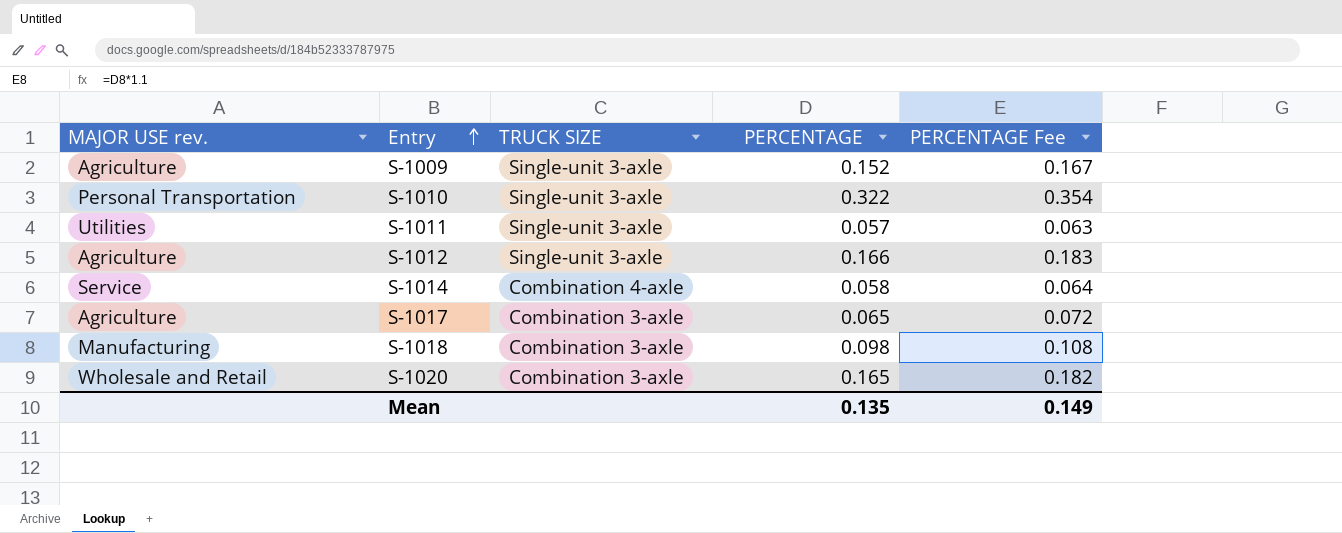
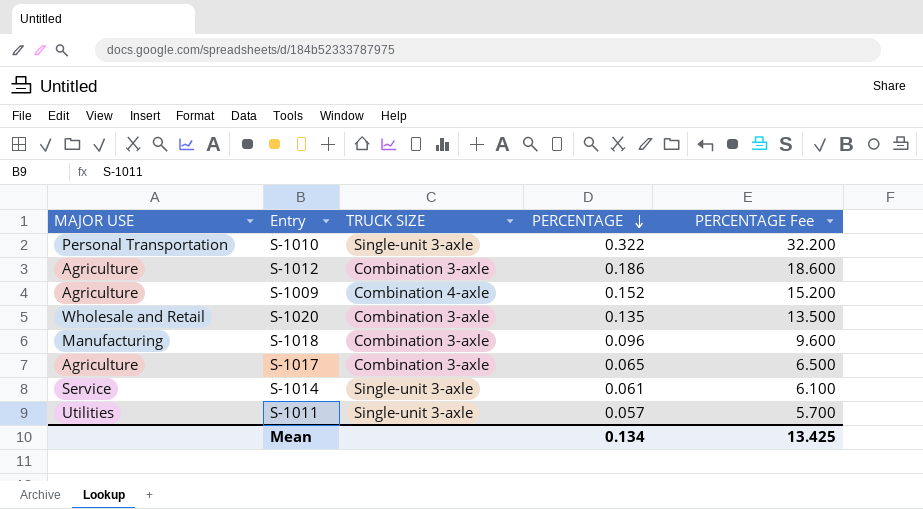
row order: Entry ascending -> PERCENTAGE descending
column name: MAJOR USE rev. -> MAJOR USE
column PERCENTAGE Fee | formula: [PERCENTAGE] * 1.1 -> [PERCENTAGE] * 100
S-1012 | TRUCK SIZE: Single-unit 3-axle -> Combination 3-axle
S-1012 | PERCENTAGE: 0.166 -> 0.186
S-1009 | TRUCK SIZE: Single-unit 3-axle -> Combination 4-axle
S-1020 | PERCENTAGE: 0.165 -> 0.135
S-1018 | PERCENTAGE: 0.098 -> 0.096
S-1014 | TRUCK SIZE: Combination 4-axle -> Single-unit 3-axle
S-1014 | PERCENTAGE: 0.058 -> 0.061
Mean | PERCENTAGE: 0.135 -> 0.134
Mean | PERCENTAGE Fee: 0.149 -> 13.425

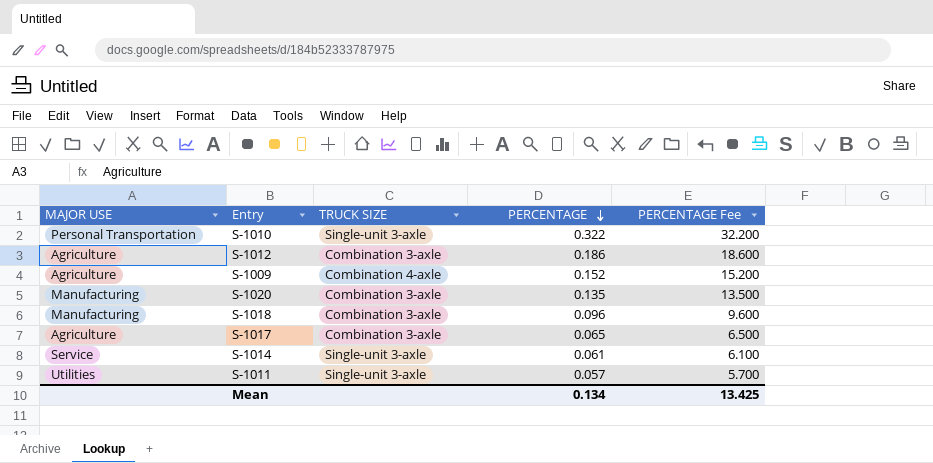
S-1020 | MAJOR USE: Wholesale and Retail -> Manufacturing

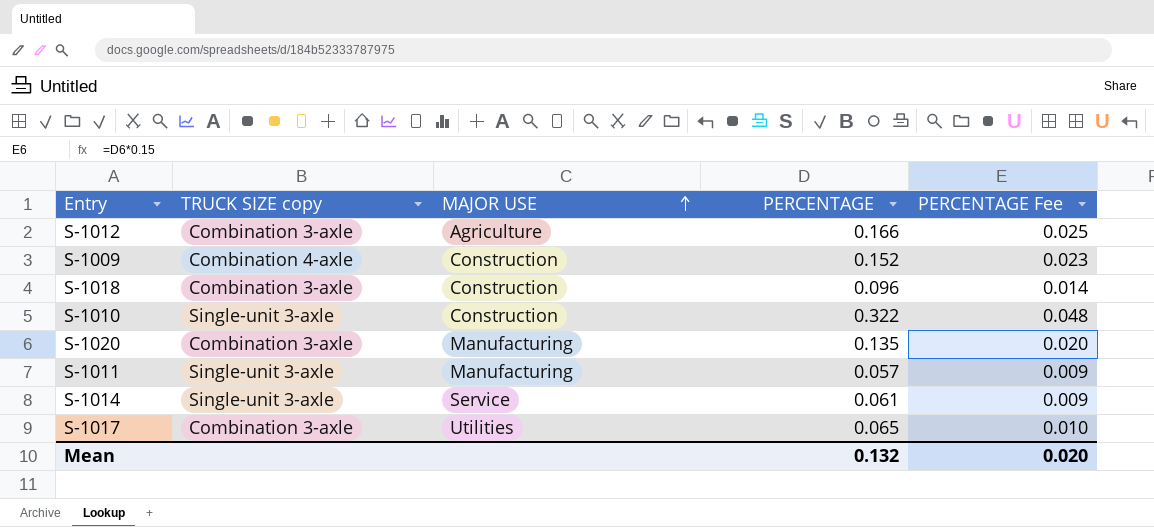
row order: PERCENTAGE descending -> MAJOR USE ascending
column name: TRUCK SIZE -> TRUCK SIZE copy
column MAJOR USE | position: 1 -> 3
column PERCENTAGE Fee | formula: [PERCENTAGE] * 100 -> [PERCENTAGE] * 0.15
S-1012 | PERCENTAGE: 0.186 -> 0.166
S-1009 | MAJOR USE: Agriculture -> Construction
S-1018 | MAJOR USE: Manufacturing -> Construction
S-1010 | MAJOR USE: Personal Transportation -> Construction
S-1011 | MAJOR USE: Utilities -> Manufacturing
S-1017 | MAJOR USE: Agriculture -> Utilities
Mean | PERCENTAGE: 0.134 -> 0.132
Mean | PERCENTAGE Fee: 13.425 -> 0.020

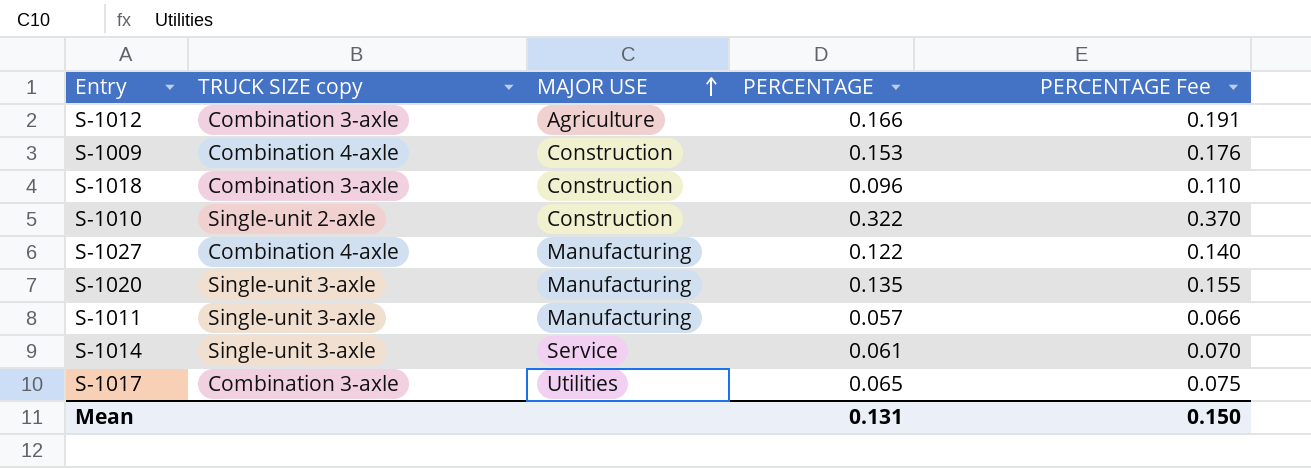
column PERCENTAGE Fee | formula: [PERCENTAGE] * 0.15 -> [PERCENTAGE] * 1.15
S-1009 | PERCENTAGE: 0.152 -> 0.153
S-1010 | TRUCK SIZE copy: Single-unit 3-axle -> Single-unit 2-axle
row S-1027: none -> Combination 4-axle | Manufacturing | 0.122 | 0.140
S-1020 | TRUCK SIZE copy: Combination 3-axle -> Single-unit 3-axle
Mean | PERCENTAGE: 0.132 -> 0.131
Mean | PERCENTAGE Fee: 0.020 -> 0.150

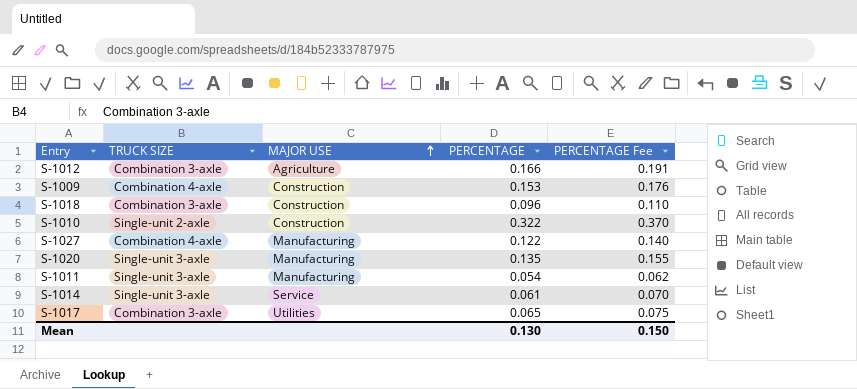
column name: TRUCK SIZE copy -> TRUCK SIZE
S-1011 | PERCENTAGE: 0.057 -> 0.054
S-1011 | PERCENTAGE Fee: 0.066 -> 0.062
Mean | PERCENTAGE: 0.131 -> 0.130

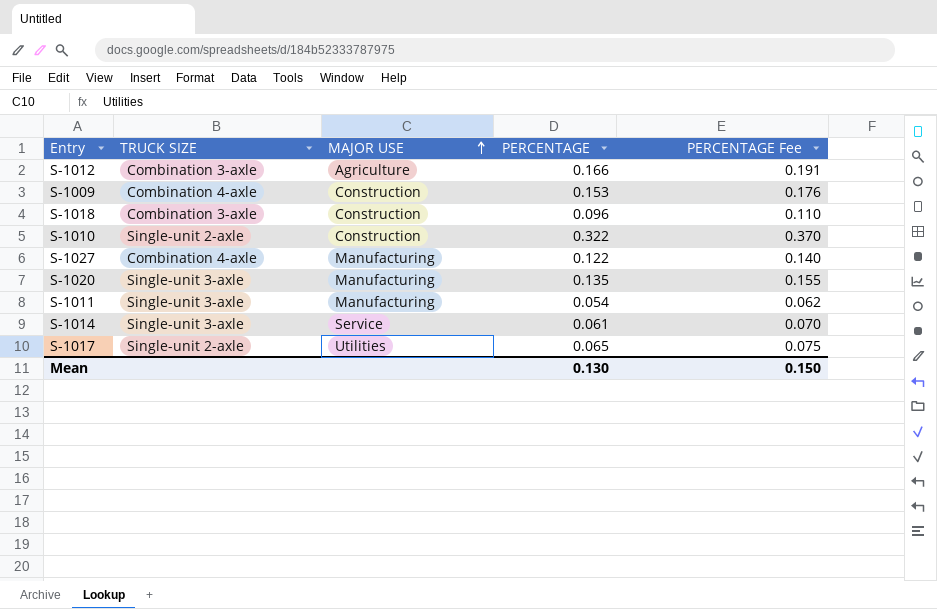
S-1017 | TRUCK SIZE: Combination 3-axle -> Single-unit 2-axle

